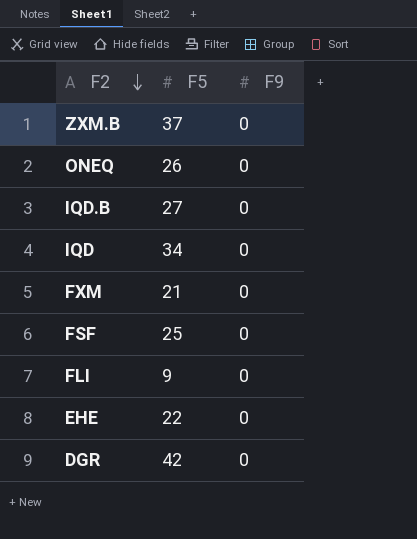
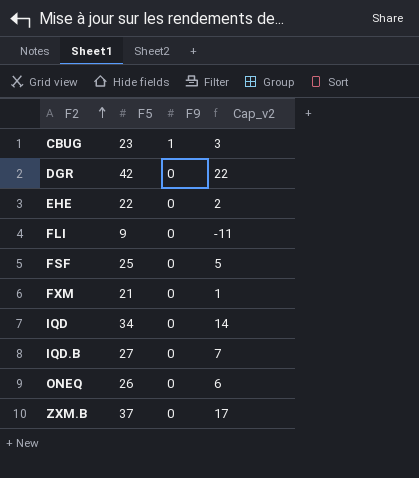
row order: F2 descending -> F2 ascending
column Cap_v2 | formula: none -> [F5] - 20
row CBUG: none -> 23 | 1 | 3

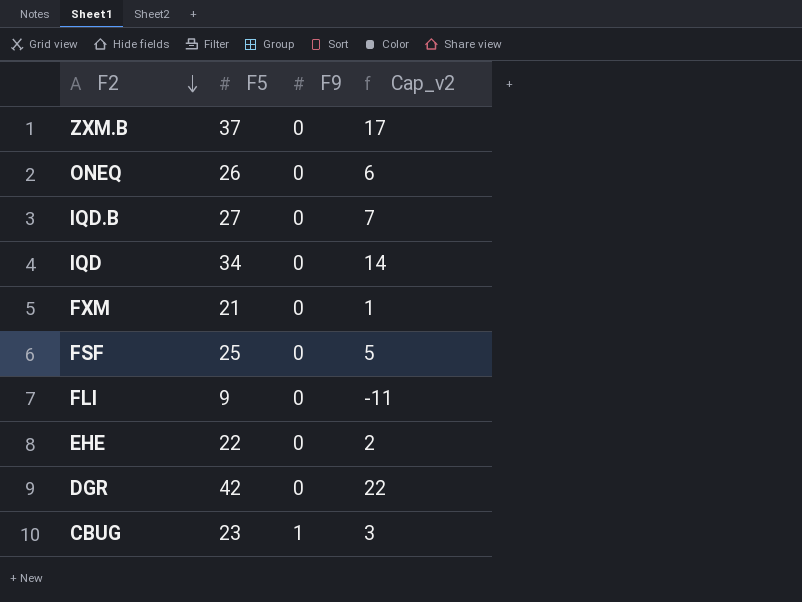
row order: F2 ascending -> F2 descending

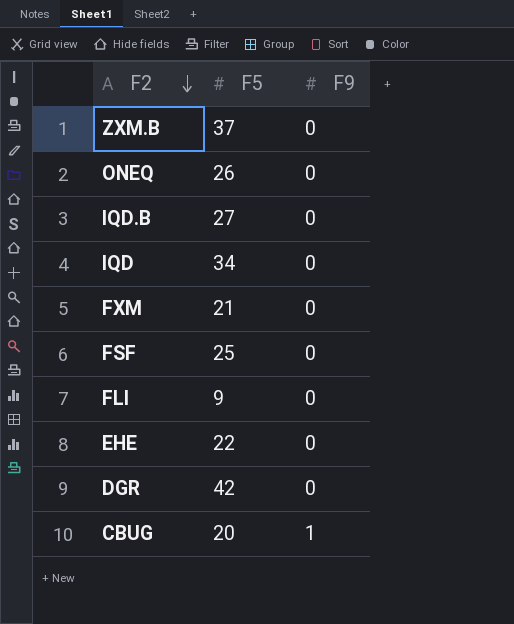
column Cap_v2 | formula: [F5] - 20 -> none
CBUG | F5: 23 -> 20

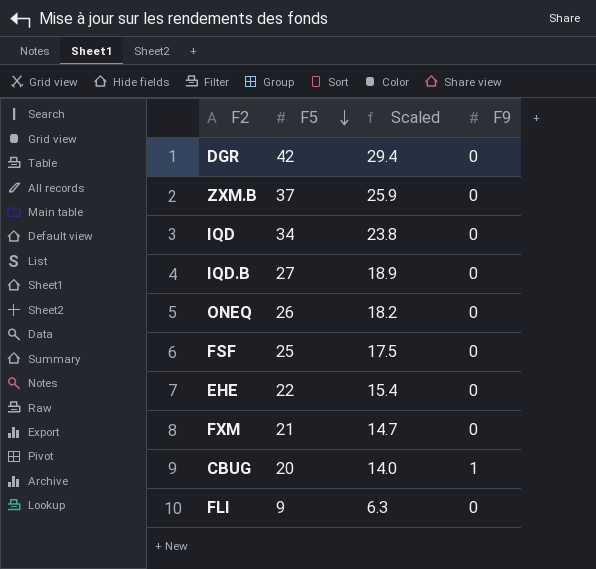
row order: F2 descending -> F5 descending
column Scaled | formula: none -> [F5] * 0.7

